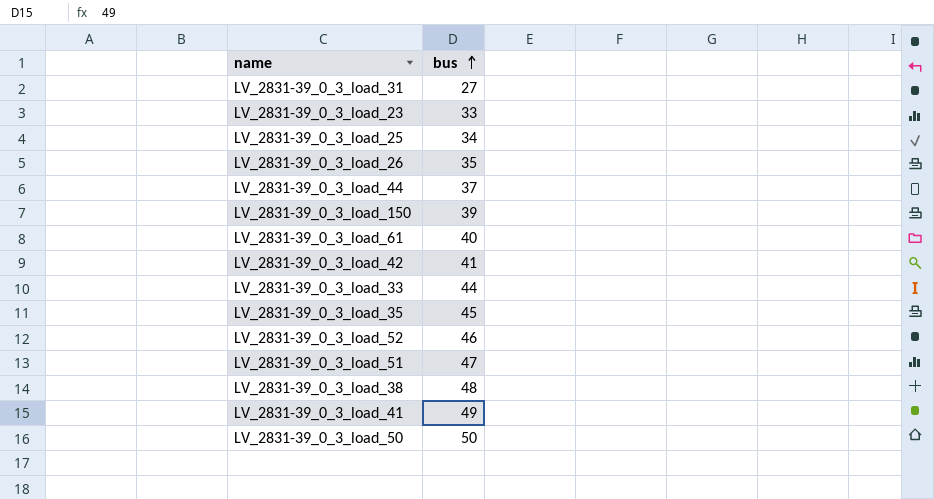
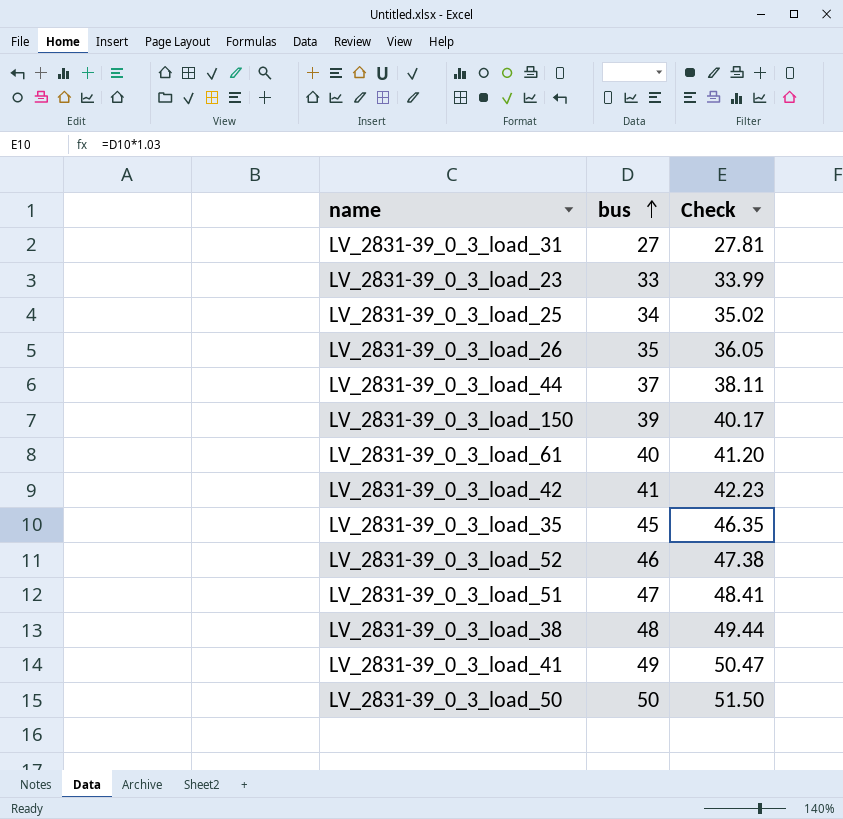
column Check | formula: none -> [bus] * 1.03
row LV_2831-39_0_3_load_33: 44 -> none

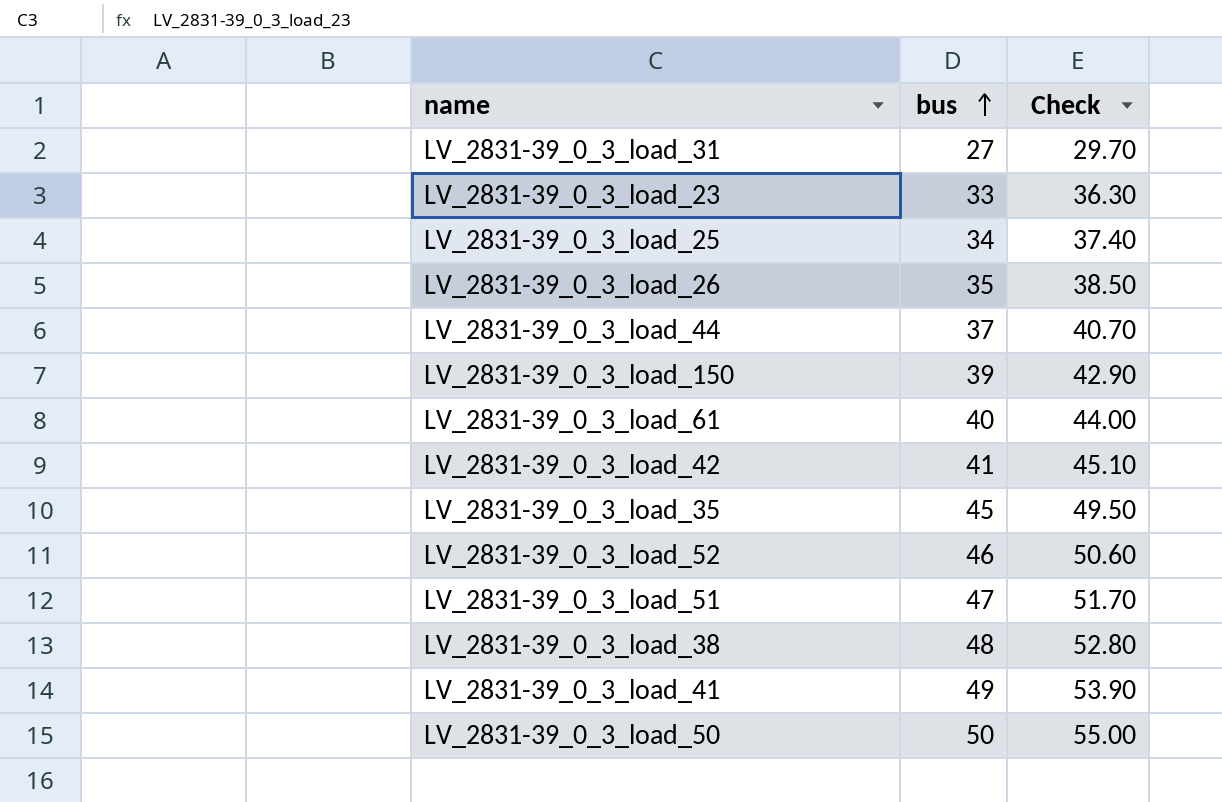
column Check | formula: [bus] * 1.03 -> [bus] * 1.1

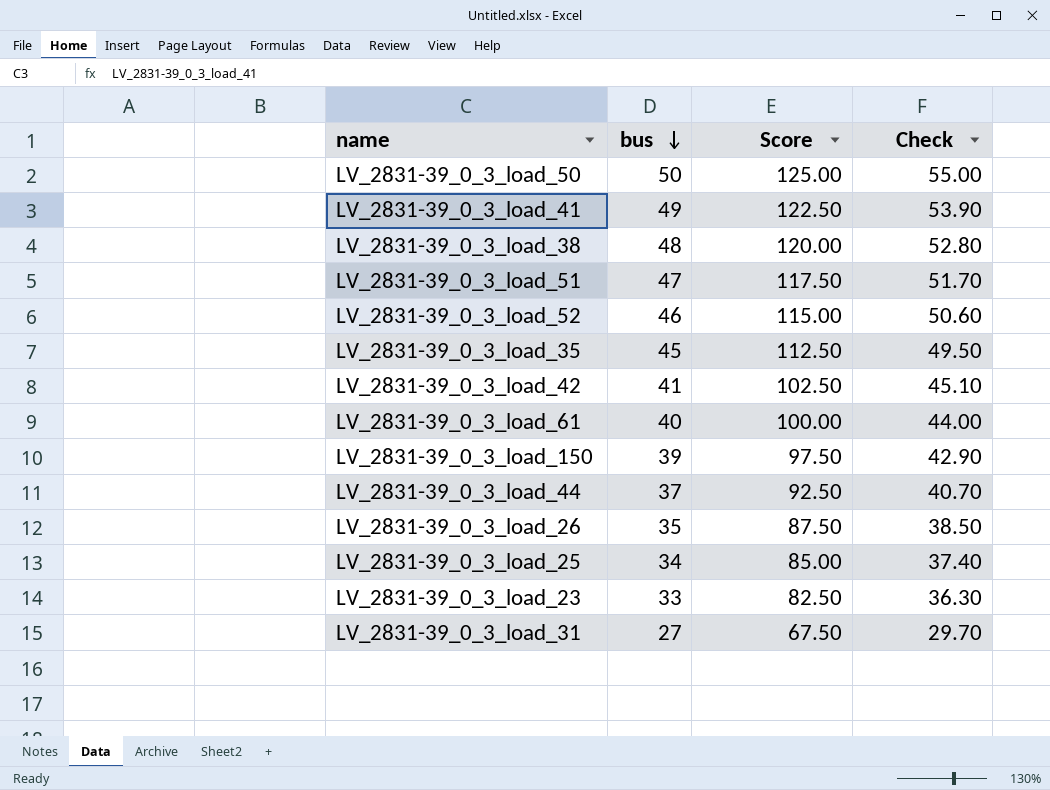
row order: bus ascending -> bus descending
column Score | formula: none -> [bus] * 2.5

